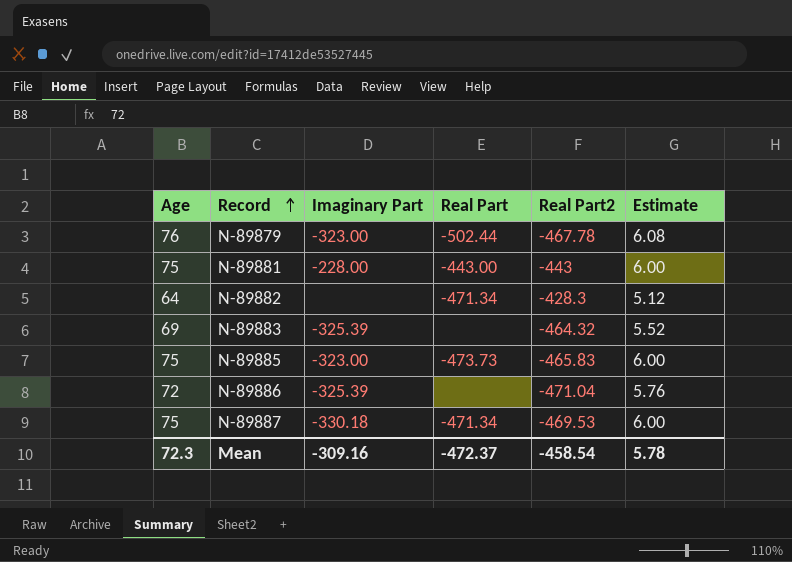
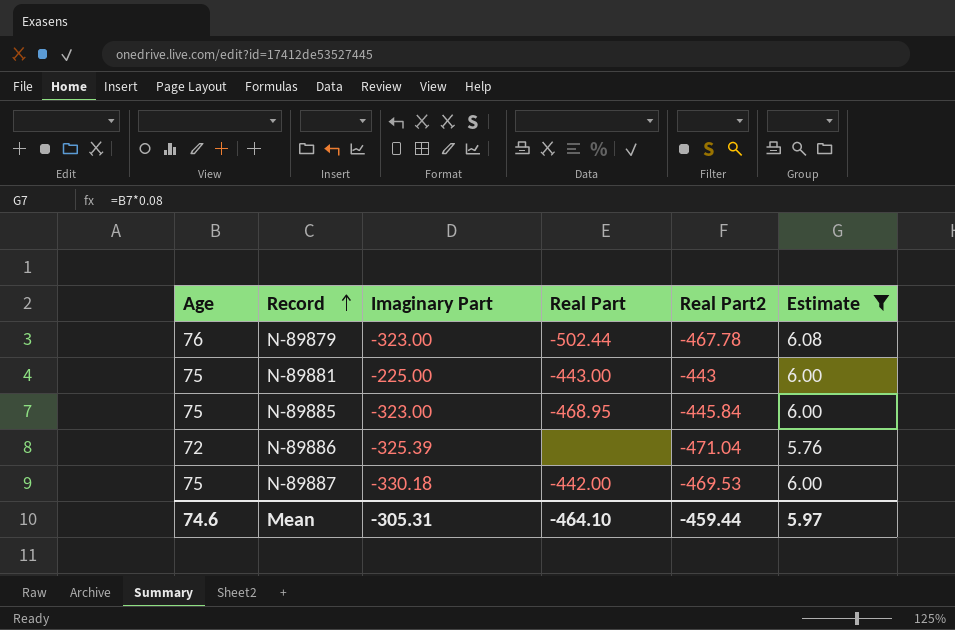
filter: none -> Estimate >= 5.76
N-89881 | Imaginary Part: -228.00 -> -225.00
N-89885 | Real Part: -473.73 -> -468.95
N-89885 | Real Part2: -465.83 -> -445.84
N-89887 | Real Part: -471.34 -> -442.00
Mean | Age: 72.3 -> 74.6
Mean | Imaginary Part: -309.16 -> -305.31
Mean | Real Part: -472.37 -> -464.10
Mean | Real Part2: -458.54 -> -459.44
Mean | Estimate: 5.78 -> 5.97

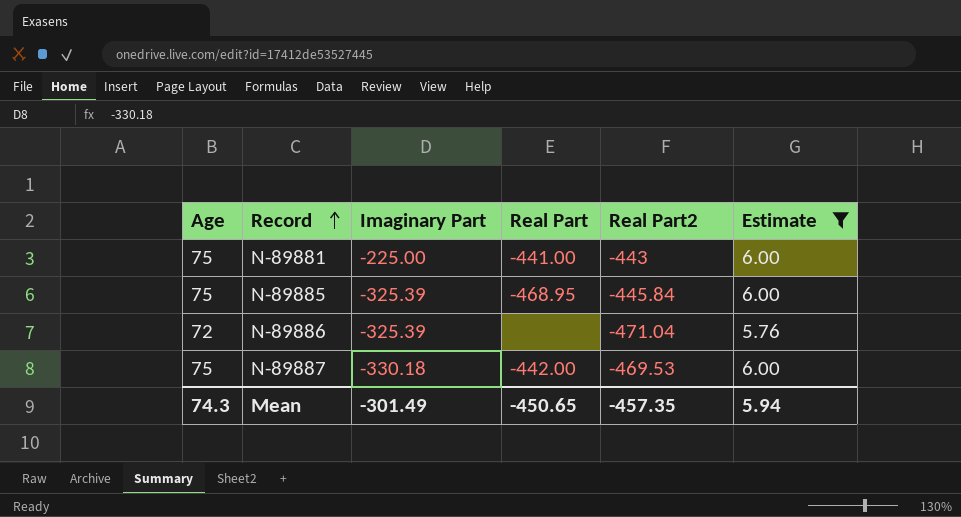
row N-89879: 76 | -323.00 | -502.44 | -467.78 | 6.08 -> none
N-89881 | Real Part: -443.00 -> -441.00
N-89885 | Imaginary Part: -323.00 -> -325.39
Mean | Age: 74.6 -> 74.3
Mean | Imaginary Part: -305.31 -> -301.49
Mean | Real Part: -464.10 -> -450.65
Mean | Real Part2: -459.44 -> -457.35
Mean | Estimate: 5.97 -> 5.94

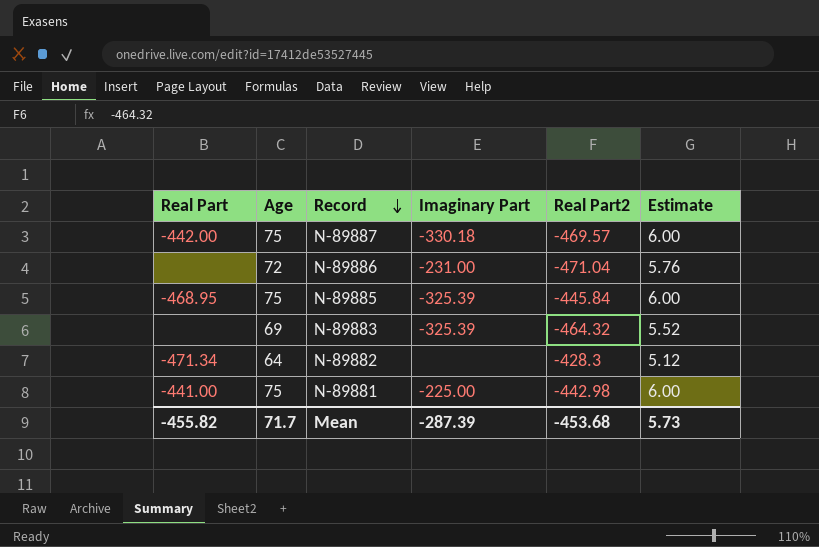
filter: Estimate >= 5.76 -> none
row order: Record ascending -> Record descending
column Real Part | position: 4 -> 1
N-89887 | Real Part2: -469.53 -> -469.57
N-89886 | Imaginary Part: -325.39 -> -231.00
N-89881 | Real Part2: -443 -> -442.98
Mean | Real Part: -450.65 -> -455.82
Mean | Age: 74.3 -> 71.7
Mean | Imaginary Part: -301.49 -> -287.39
Mean | Real Part2: -457.35 -> -453.68
Mean | Estimate: 5.94 -> 5.73

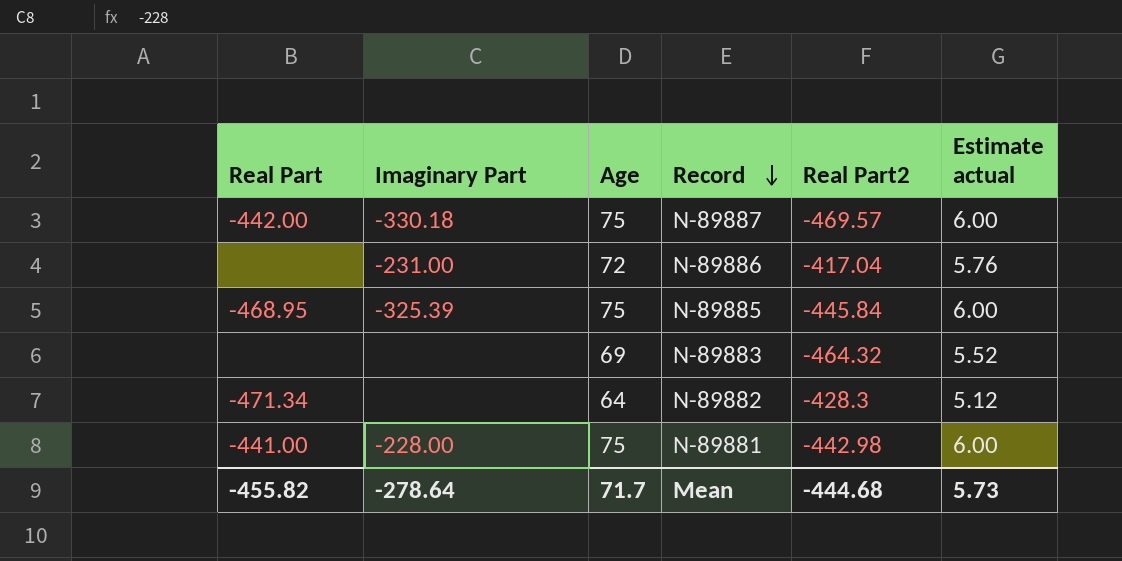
column Imaginary Part | position: 4 -> 2
column name: Estimate -> Estimate actual
N-89886 | Real Part2: -471.04 -> -417.04
N-89883 | Imaginary Part: -325.39 -> none
N-89881 | Imaginary Part: -225.00 -> -228.00
Mean | Imaginary Part: -287.39 -> -278.64
Mean | Real Part2: -453.68 -> -444.68

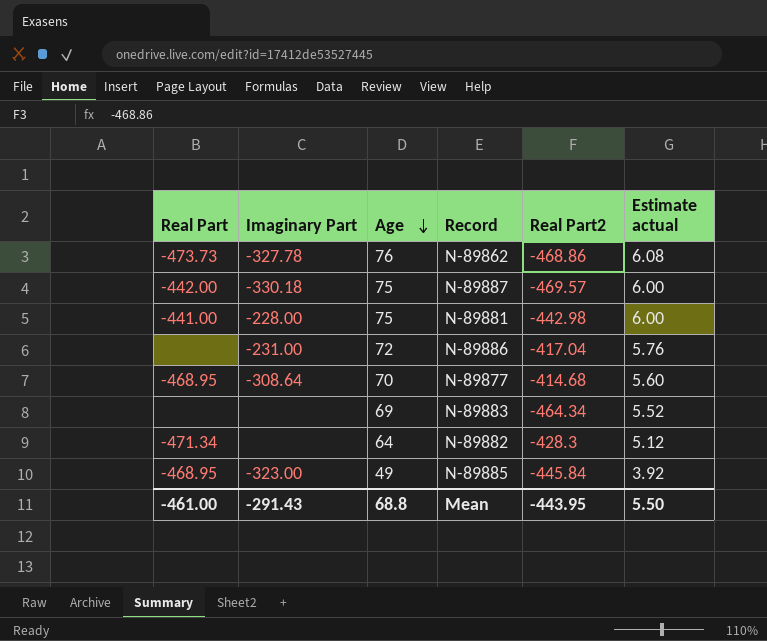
row order: Record descending -> Age descending
row N-89862: none -> -473.73 | -327.78 | 76 | -468.86 | 6.08
row N-89877: none -> -468.95 | -308.64 | 70 | -414.68 | 5.60
N-89883 | Real Part2: -464.32 -> -464.34
N-89885 | Imaginary Part: -325.39 -> -323.00
N-89885 | Age: 75 -> 49
N-89885 | Estimate actual: 6.00 -> 3.92
Mean | Real Part: -455.82 -> -461.00
Mean | Imaginary Part: -278.64 -> -291.43
Mean | Age: 71.7 -> 68.8
Mean | Real Part2: -444.68 -> -443.95
Mean | Estimate actual: 5.73 -> 5.50

